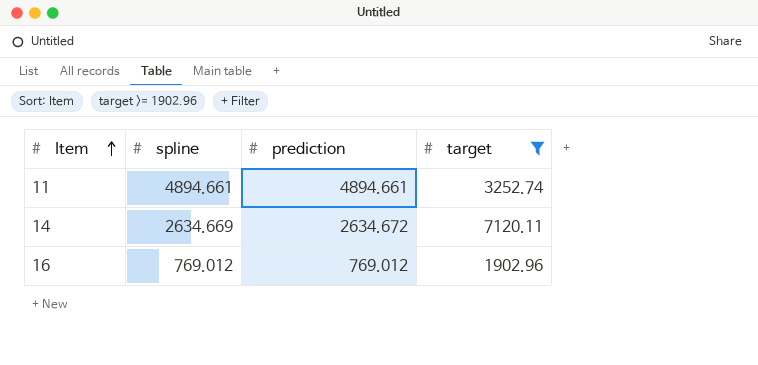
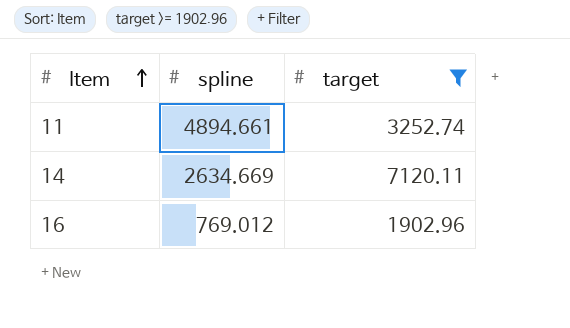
column prediction | position: 3 -> none

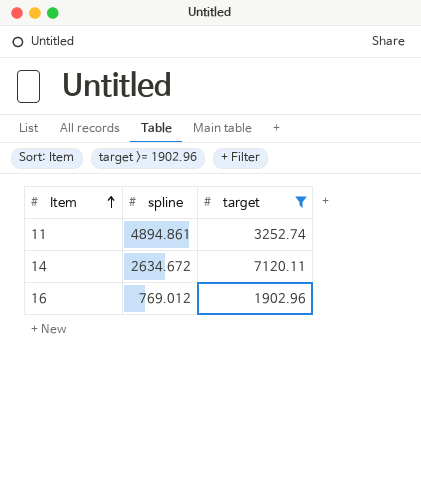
11 | spline: 4894.661 -> 4894.861
14 | spline: 2634.669 -> 2634.672

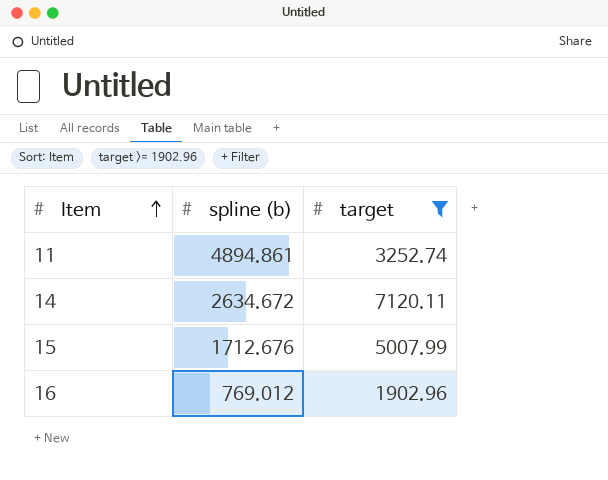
column name: spline -> spline (b)
row 15: none -> 1712.676 | 5007.99

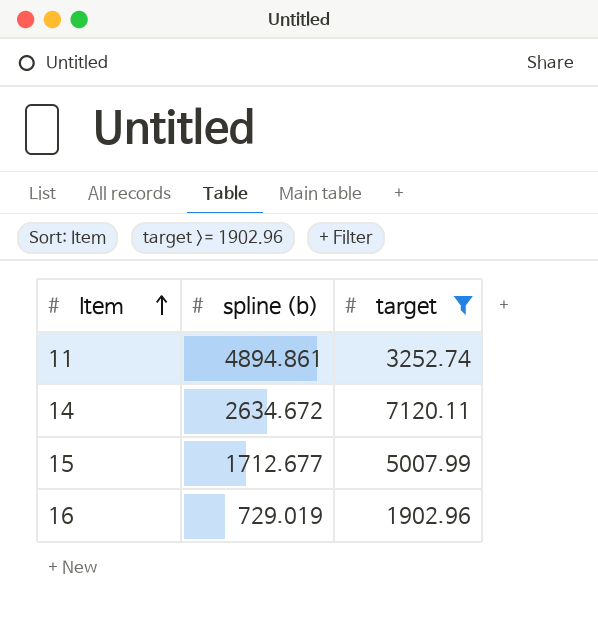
15 | spline (b): 1712.676 -> 1712.677
16 | spline (b): 769.012 -> 729.019

